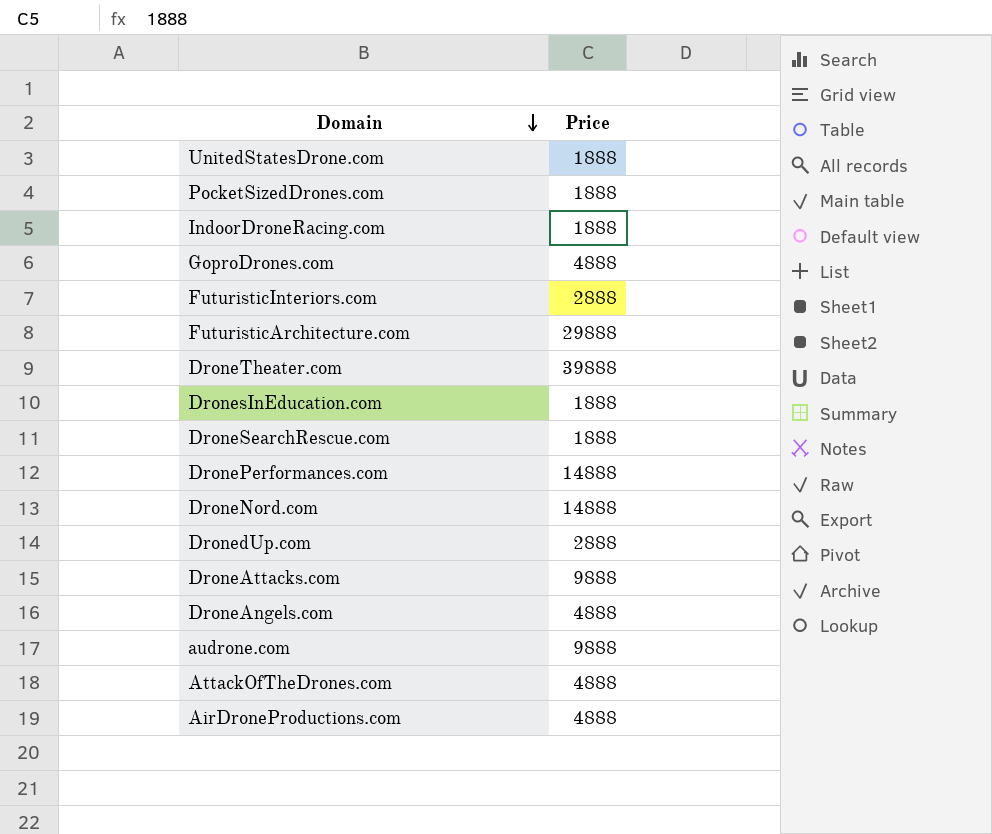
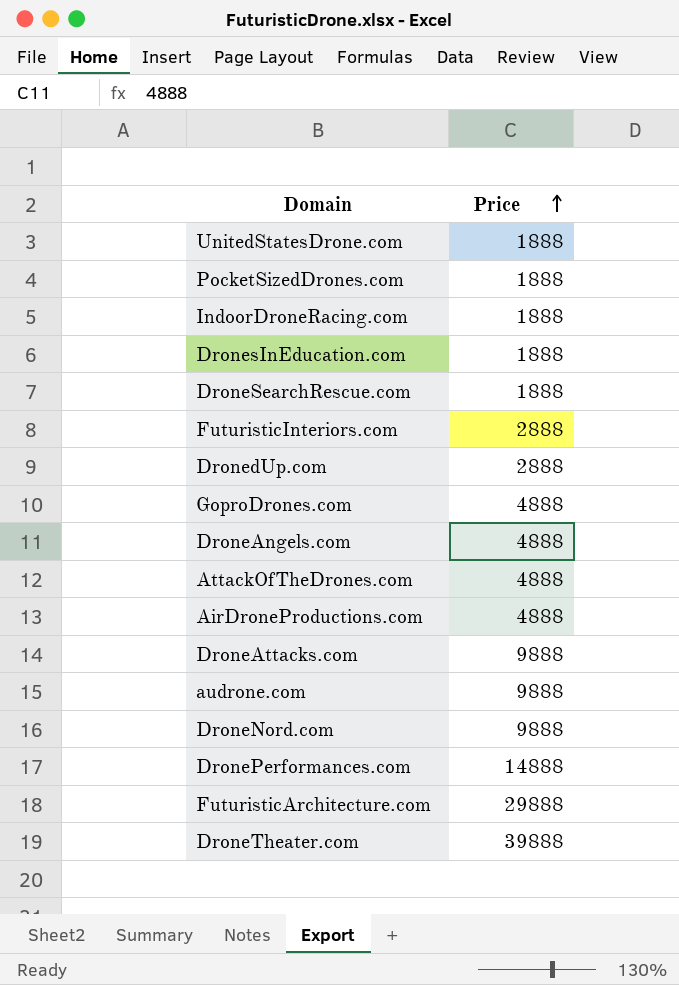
row order: Domain descending -> Price ascending
DroneNord.com | Price: 14888 -> 9888

